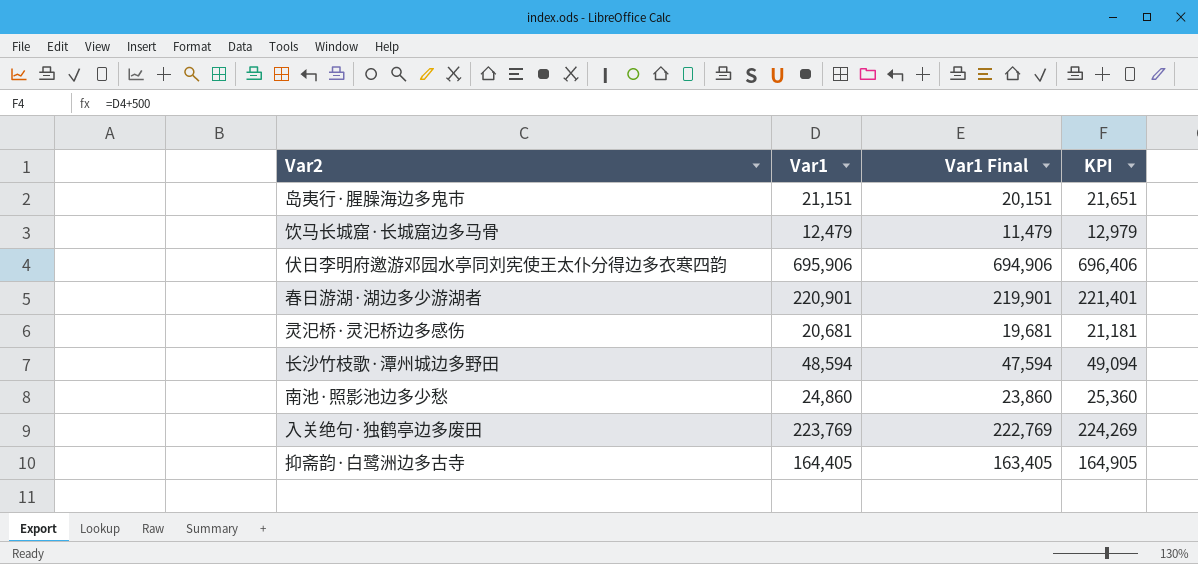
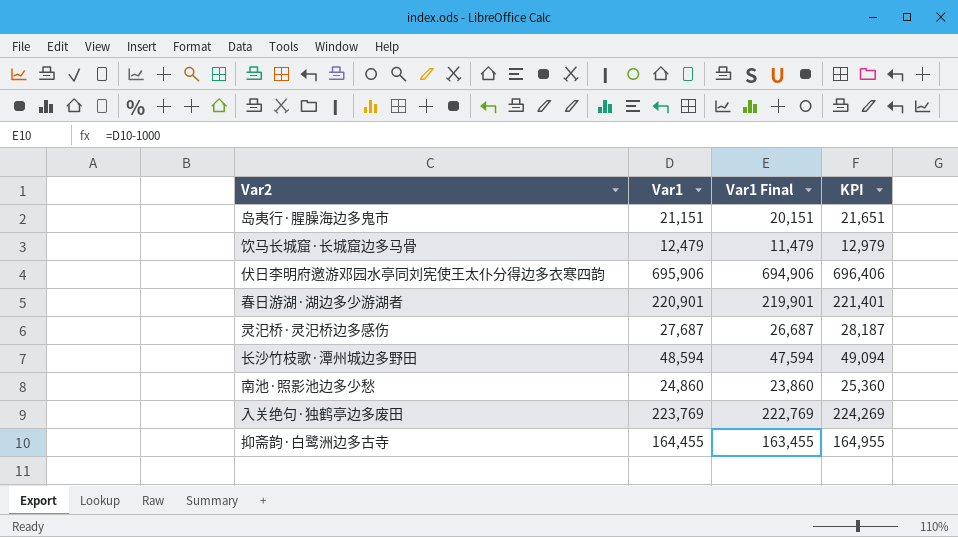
灵汜桥·灵汜桥边多感伤 | Var1: 20,681 -> 27,687
灵汜桥·灵汜桥边多感伤 | Var1 Final: 19,681 -> 26,687
灵汜桥·灵汜桥边多感伤 | KPI: 21,181 -> 28,187
抑斋韵·白鹭洲边多古寺 | Var1: 164,405 -> 164,455
抑斋韵·白鹭洲边多古寺 | Var1 Final: 163,405 -> 163,455
抑斋韵·白鹭洲边多古寺 | KPI: 164,905 -> 164,955

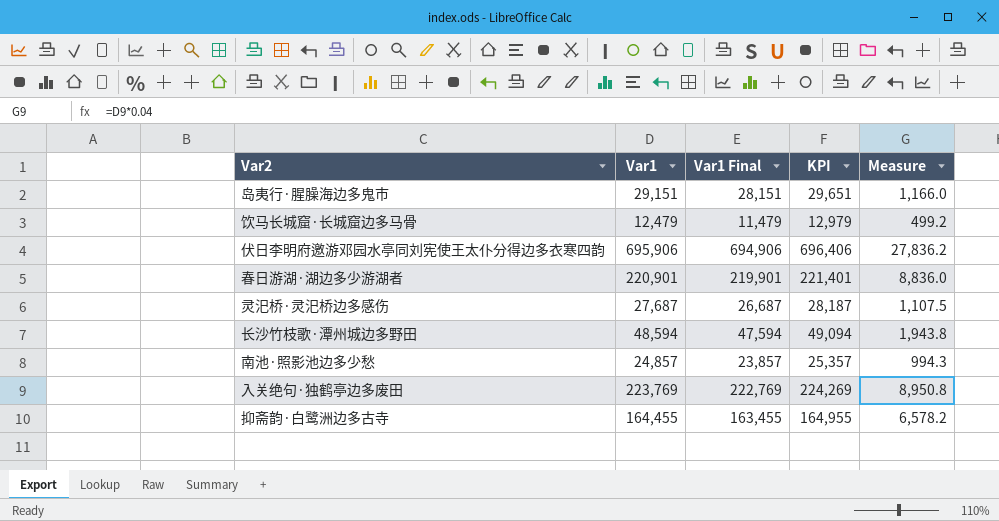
column Measure | formula: none -> [Var1] * 0.04
岛夷行·腥臊海边多鬼市 | Var1: 21,151 -> 29,151
岛夷行·腥臊海边多鬼市 | Var1 Final: 20,151 -> 28,151
岛夷行·腥臊海边多鬼市 | KPI: 21,651 -> 29,651
南池·照影池边多少愁 | Var1: 24,860 -> 24,857
南池·照影池边多少愁 | Var1 Final: 23,860 -> 23,857
南池·照影池边多少愁 | KPI: 25,360 -> 25,357

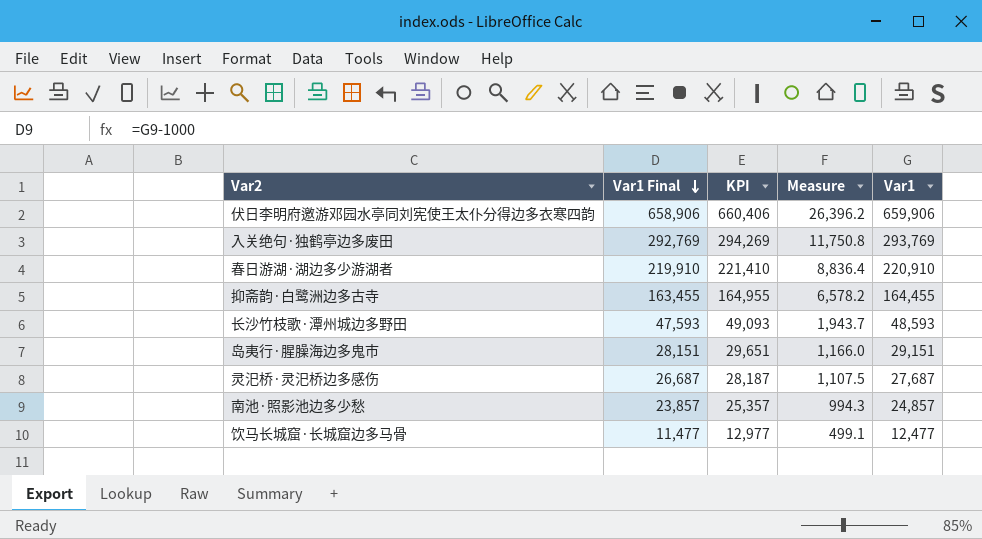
row order: none -> Var1 Final descending
column Var1 | position: 2 -> 5
伏日李明府邀游邓园水亭同刘宪使王太仆分得边多衣寒四韵 | Var1 Final: 694,906 -> 658,906
伏日李明府邀游邓园水亭同刘宪使王太仆分得边多衣寒四韵 | KPI: 696,406 -> 660,406
伏日李明府邀游邓园水亭同刘宪使王太仆分得边多衣寒四韵 | Measure: 27,836.2 -> 26,396.2
伏日李明府邀游邓园水亭同刘宪使王太仆分得边多衣寒四韵 | Var1: 695,906 -> 659,906
入关绝句·独鹤亭边多废田 | Var1 Final: 222,769 -> 292,769
入关绝句·独鹤亭边多废田 | KPI: 224,269 -> 294,269
入关绝句·独鹤亭边多废田 | Measure: 8,950.8 -> 11,750.8
入关绝句·独鹤亭边多废田 | Var1: 223,769 -> 293,769
春日游湖·湖边多少游湖者 | Var1 Final: 219,901 -> 219,910
春日游湖·湖边多少游湖者 | KPI: 221,401 -> 221,410
春日游湖·湖边多少游湖者 | Measure: 8,836.0 -> 8,836.4
春日游湖·湖边多少游湖者 | Var1: 220,901 -> 220,910
长沙竹枝歌·潭州城边多野田 | Var1 Final: 47,594 -> 47,593
长沙竹枝歌·潭州城边多野田 | KPI: 49,094 -> 49,093
长沙竹枝歌·潭州城边多野田 | Measure: 1,943.8 -> 1,943.7
长沙竹枝歌·潭州城边多野田 | Var1: 48,594 -> 48,593
饮马长城窟·长城窟边多马骨 | Var1 Final: 11,479 -> 11,477
饮马长城窟·长城窟边多马骨 | KPI: 12,979 -> 12,977
饮马长城窟·长城窟边多马骨 | Measure: 499.2 -> 499.1
饮马长城窟·长城窟边多马骨 | Var1: 12,479 -> 12,477

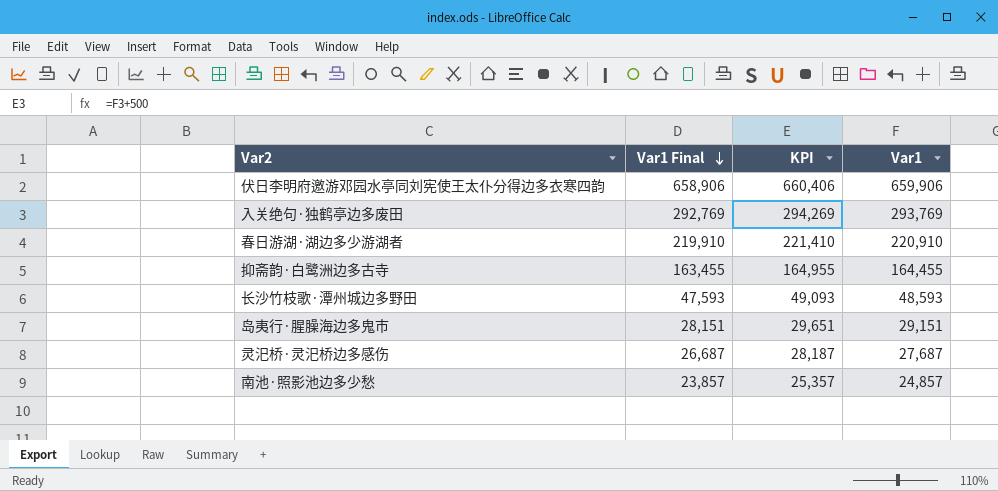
column Measure | formula: [Var1] * 0.04 -> none
row 饮马长城窟·长城窟边多马骨: 11,477 | 12,977 | 499.1 | 12,477 -> none

